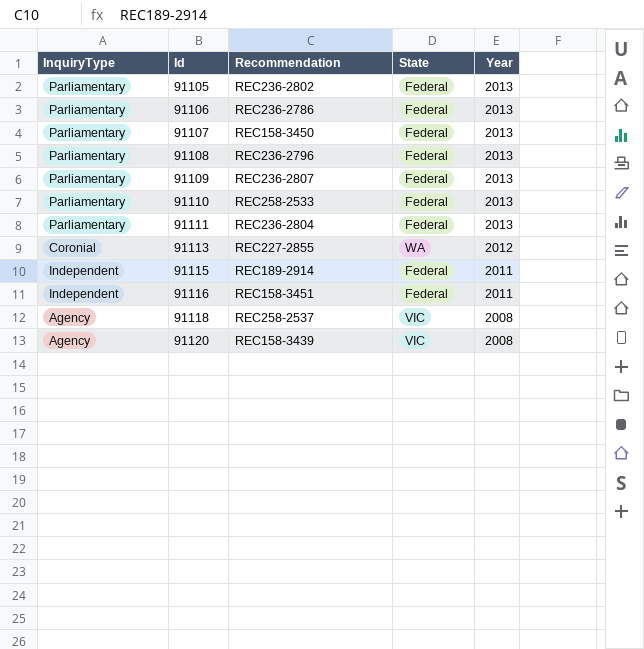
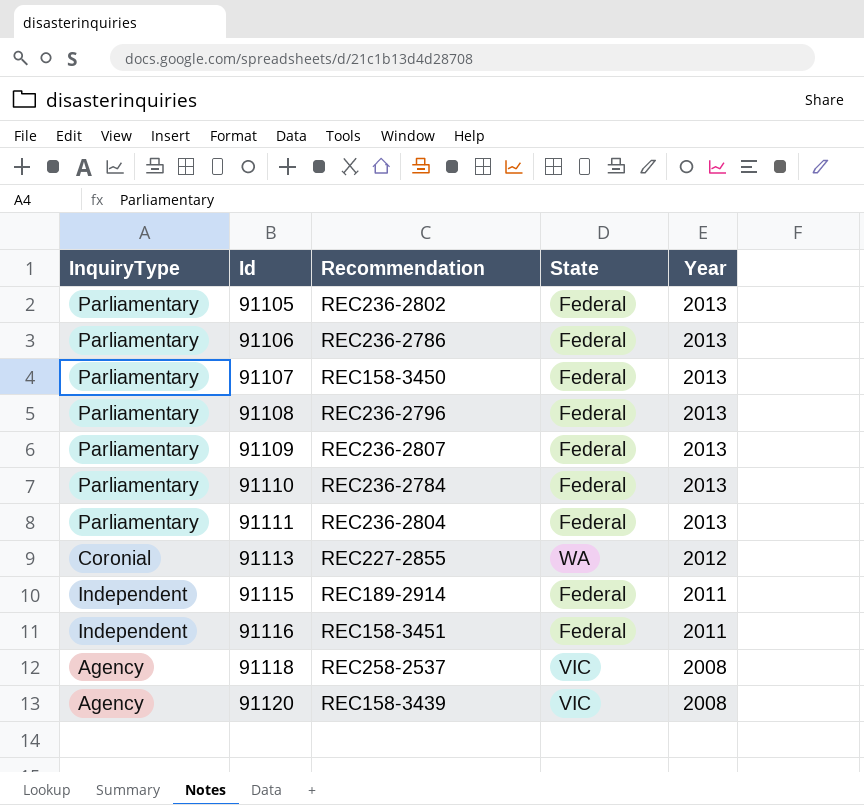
91110 | Recommendation: REC258-2533 -> REC236-2784

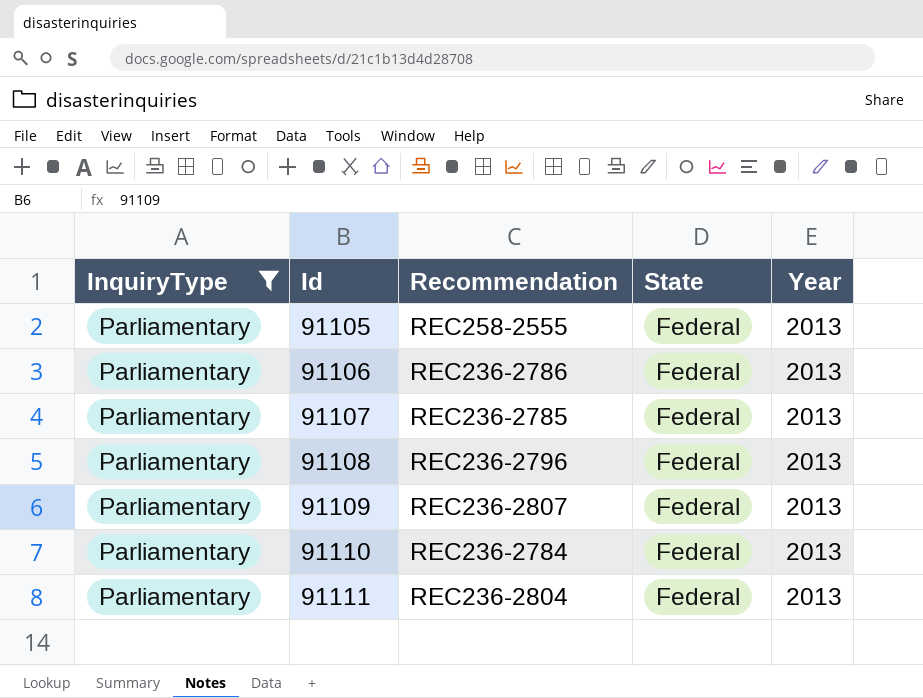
filter: none -> InquiryType = Parliamentary
91105 | Recommendation: REC236-2802 -> REC258-2555
91107 | Recommendation: REC158-3450 -> REC236-2785

